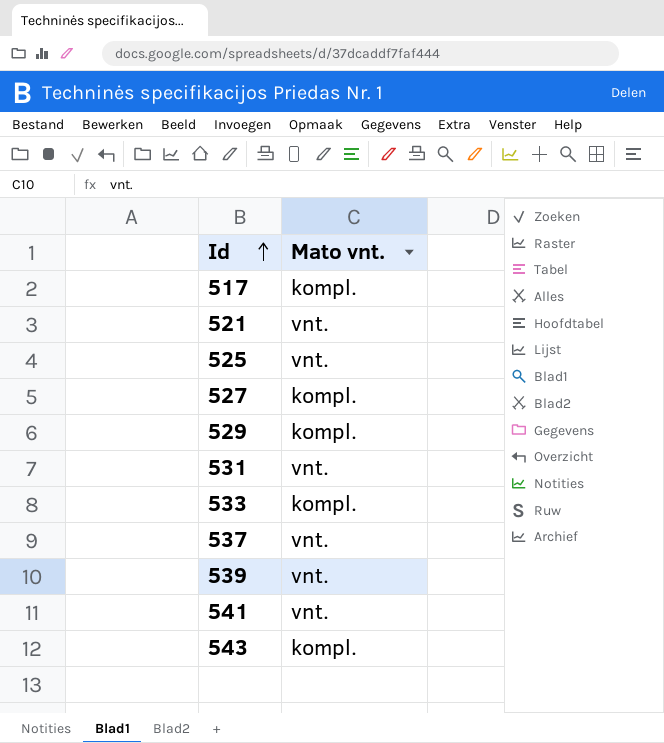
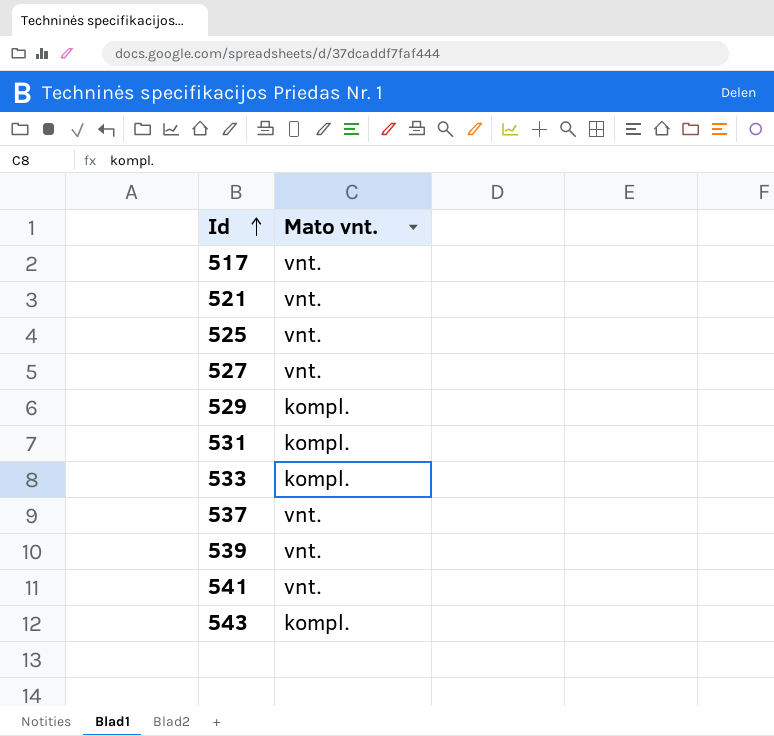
517 | Mato vnt.: kompl. -> vnt.
527 | Mato vnt.: kompl. -> vnt.
531 | Mato vnt.: vnt. -> kompl.

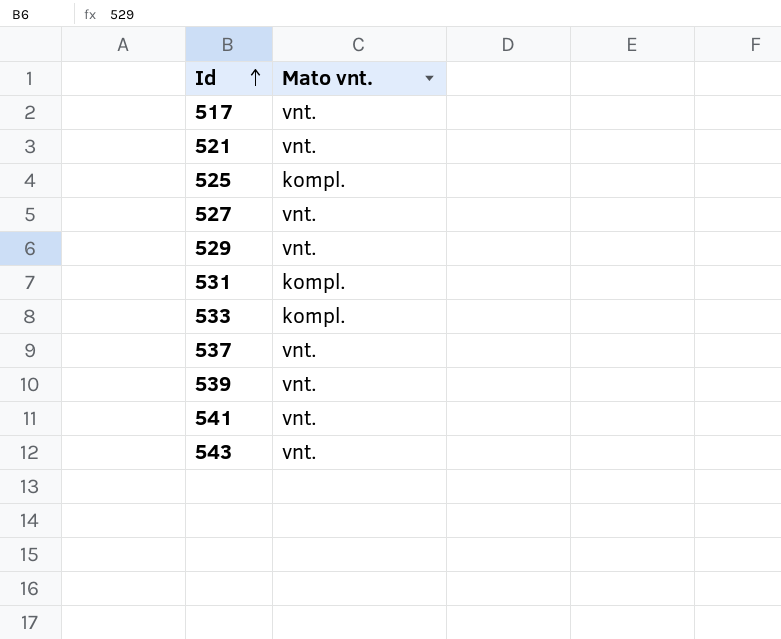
525 | Mato vnt.: vnt. -> kompl.
529 | Mato vnt.: kompl. -> vnt.
543 | Mato vnt.: kompl. -> vnt.

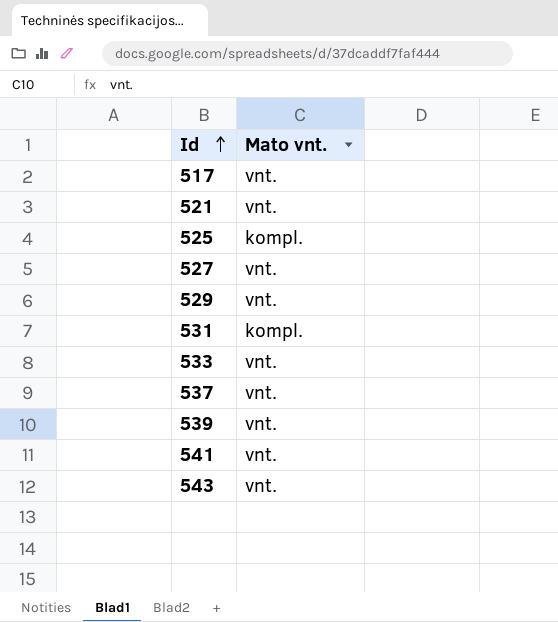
533 | Mato vnt.: kompl. -> vnt.

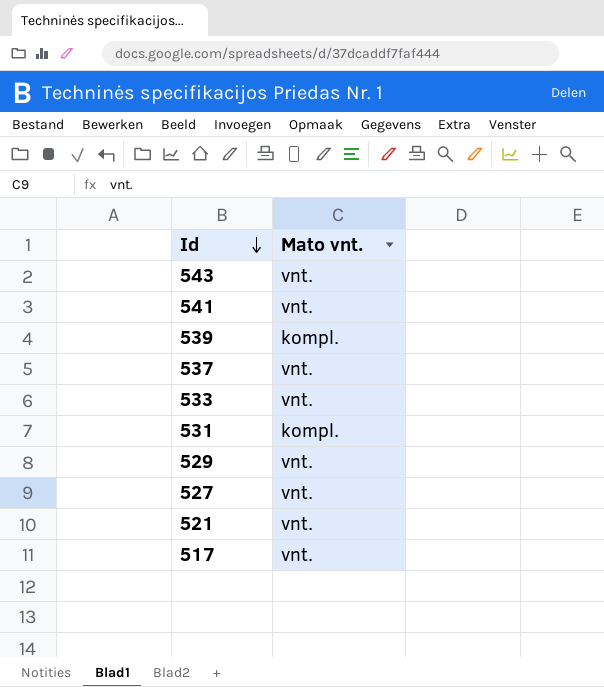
row order: Id ascending -> Id descending
row 525: kompl. -> none
539 | Mato vnt.: vnt. -> kompl.

